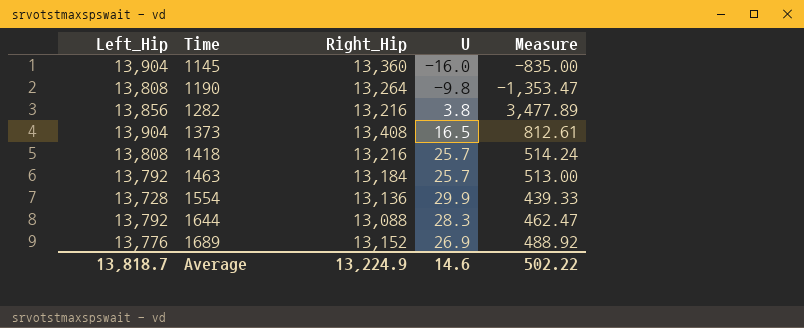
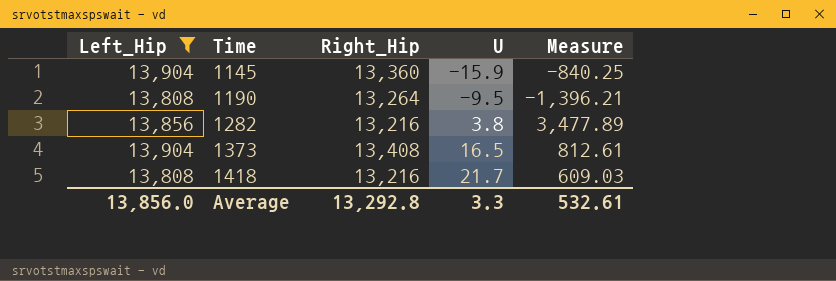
filter: none -> Left_Hip >= 13,808
1145 | U: -16.0 -> -15.9
1145 | Measure: -835.00 -> -840.25
1190 | U: -9.8 -> -9.5
1190 | Measure: -1,353.47 -> -1,396.21
1418 | U: 25.7 -> 21.7
1418 | Measure: 514.24 -> 609.03
Average | Left_Hip: 13,818.7 -> 13,856.0
Average | Right_Hip: 13,224.9 -> 13,292.8
Average | U: 14.6 -> 3.3
Average | Measure: 502.22 -> 532.61

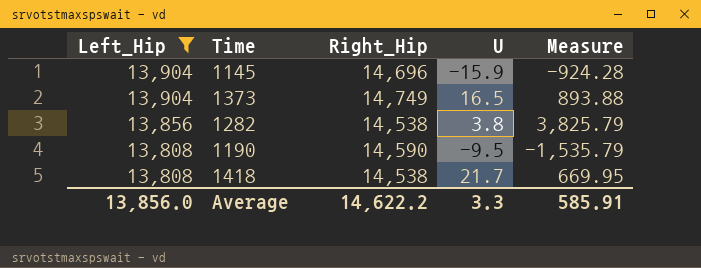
row order: Time ascending -> Left_Hip descending
1145 | Right_Hip: 13,360 -> 14,696
1145 | Measure: -840.25 -> -924.28
1373 | Right_Hip: 13,408 -> 14,749
1373 | Measure: 812.61 -> 893.88
1282 | Right_Hip: 13,216 -> 14,538
1282 | Measure: 3,477.89 -> 3,825.79
1190 | Right_Hip: 13,264 -> 14,590
1190 | Measure: -1,396.21 -> -1,535.79
1418 | Right_Hip: 13,216 -> 14,538
1418 | Measure: 609.03 -> 669.95
Average | Right_Hip: 13,292.8 -> 14,622.2
Average | Measure: 532.61 -> 585.91

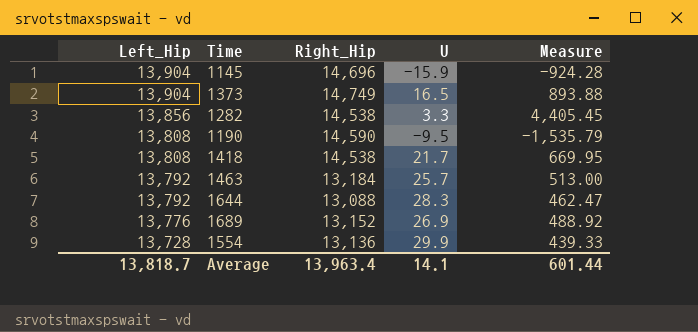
filter: Left_Hip >= 13,808 -> none
1282 | U: 3.8 -> 3.3
1282 | Measure: 3,825.79 -> 4,405.45
Average | Left_Hip: 13,856.0 -> 13,818.7
Average | Right_Hip: 14,622.2 -> 13,963.4
Average | U: 3.3 -> 14.1
Average | Measure: 585.91 -> 601.44

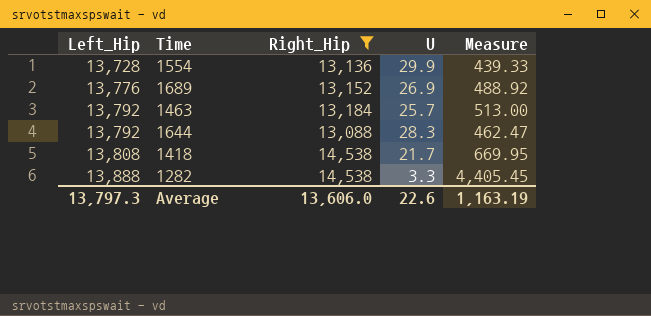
filter: none -> Right_Hip <= 14,538
row order: Left_Hip descending -> Left_Hip ascending
1282 | Left_Hip: 13,856 -> 13,888
Average | Left_Hip: 13,818.7 -> 13,797.3
Average | Right_Hip: 13,963.4 -> 13,606.0
Average | U: 14.1 -> 22.6
Average | Measure: 601.44 -> 1,163.19

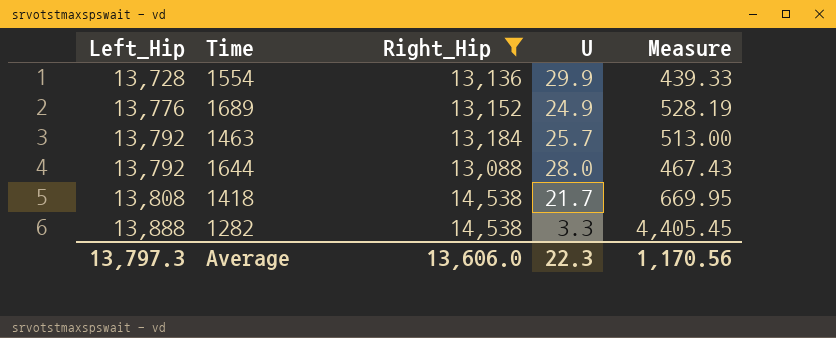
1689 | U: 26.9 -> 24.9
1689 | Measure: 488.92 -> 528.19
1644 | U: 28.3 -> 28.0
1644 | Measure: 462.47 -> 467.43
Average | U: 22.6 -> 22.3
Average | Measure: 1,163.19 -> 1,170.56

